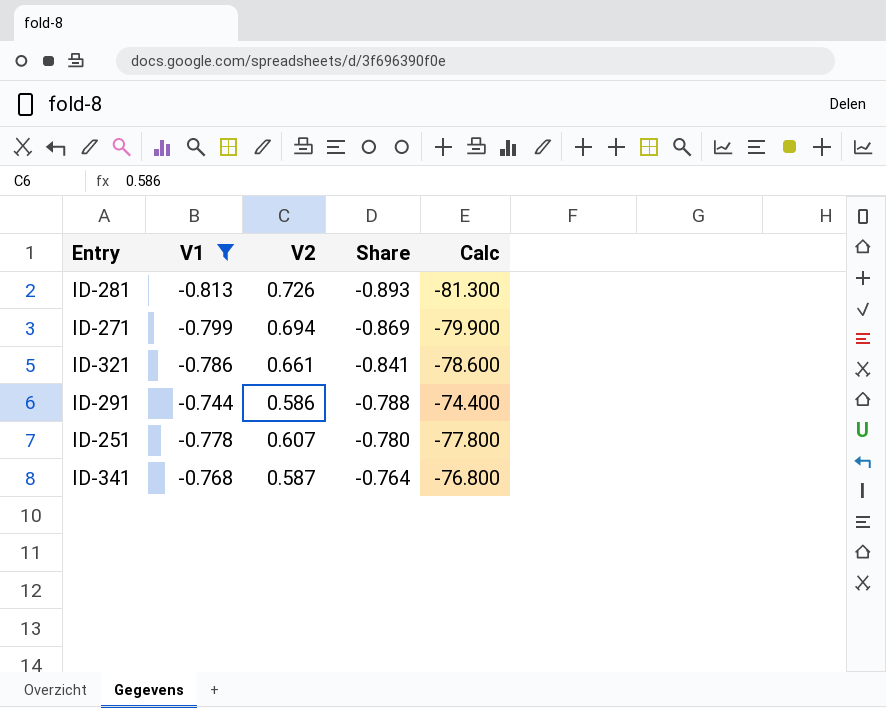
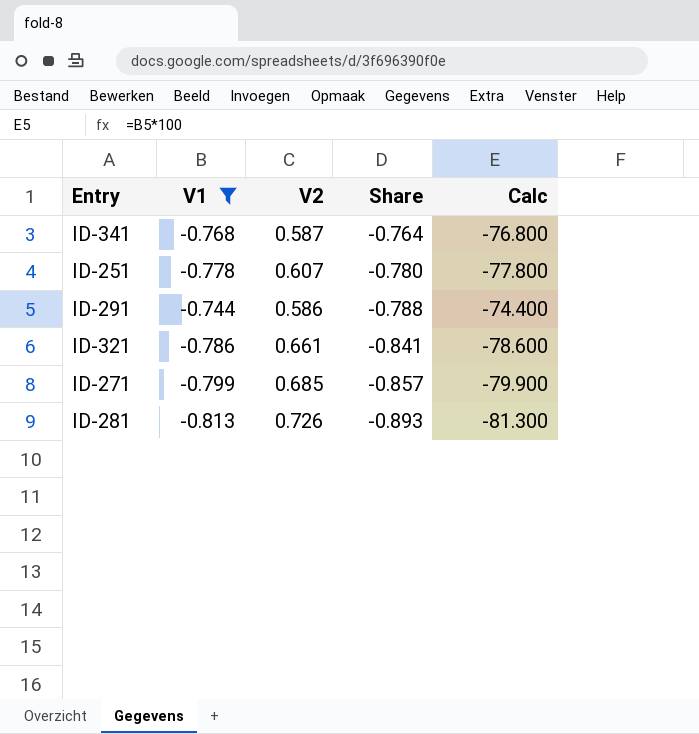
row order: Share ascending -> Share descending
ID-271 | V2: 0.694 -> 0.685
ID-271 | Share: -0.869 -> -0.857

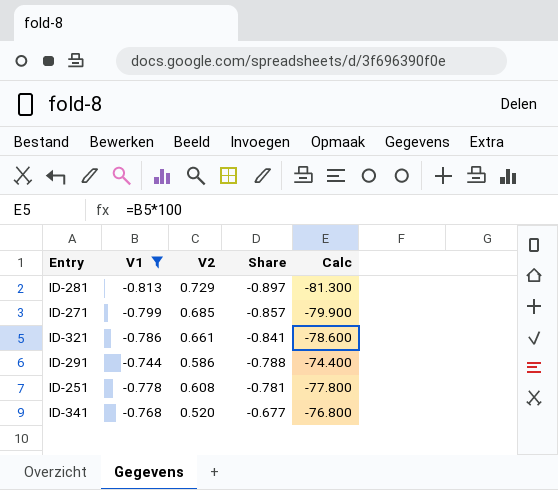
row order: Share descending -> Share ascending
ID-281 | V2: 0.726 -> 0.729
ID-281 | Share: -0.893 -> -0.897
ID-251 | V2: 0.607 -> 0.608
ID-251 | Share: -0.780 -> -0.781
ID-341 | V2: 0.587 -> 0.520
ID-341 | Share: -0.764 -> -0.677

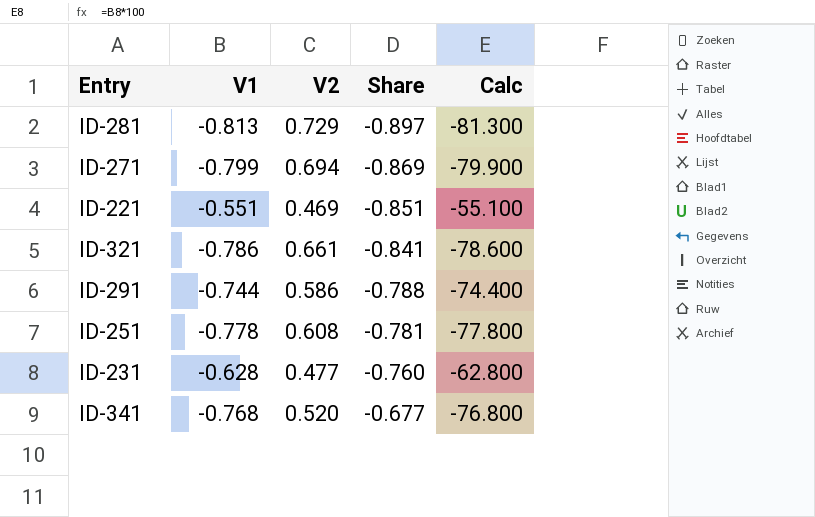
filter: V1 <= -0.744 -> none
ID-271 | V2: 0.685 -> 0.694
ID-271 | Share: -0.857 -> -0.869

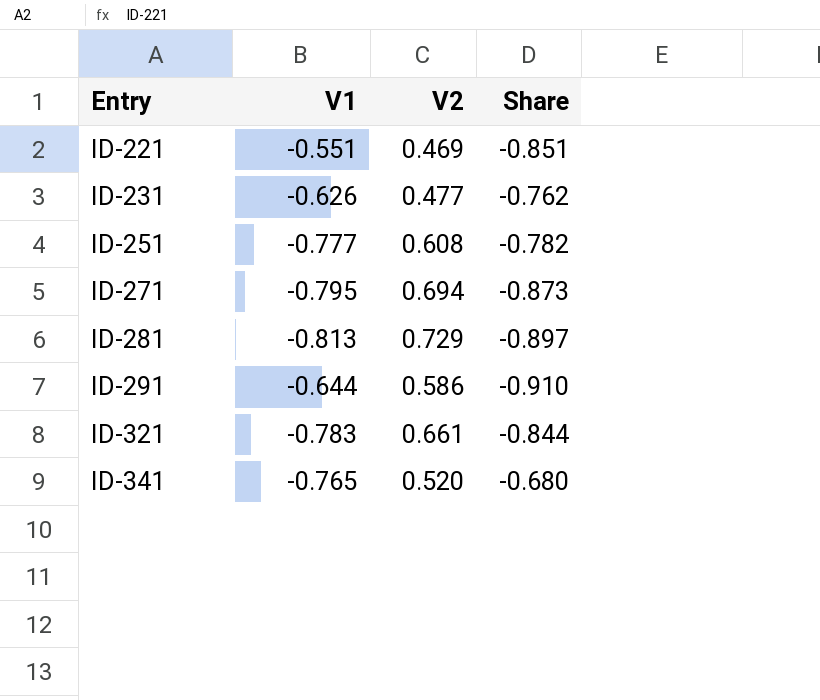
row order: Share ascending -> Entry ascending
column Calc | formula: [V1] * 100 -> none
ID-231 | V1: -0.628 -> -0.626
ID-231 | Share: -0.760 -> -0.762
ID-251 | V1: -0.778 -> -0.777
ID-251 | Share: -0.781 -> -0.782
ID-271 | V1: -0.799 -> -0.795
ID-271 | Share: -0.869 -> -0.873
ID-291 | V1: -0.744 -> -0.644
ID-291 | Share: -0.788 -> -0.910
ID-321 | V1: -0.786 -> -0.783
ID-321 | Share: -0.841 -> -0.844
ID-341 | V1: -0.768 -> -0.765
ID-341 | Share: -0.677 -> -0.680

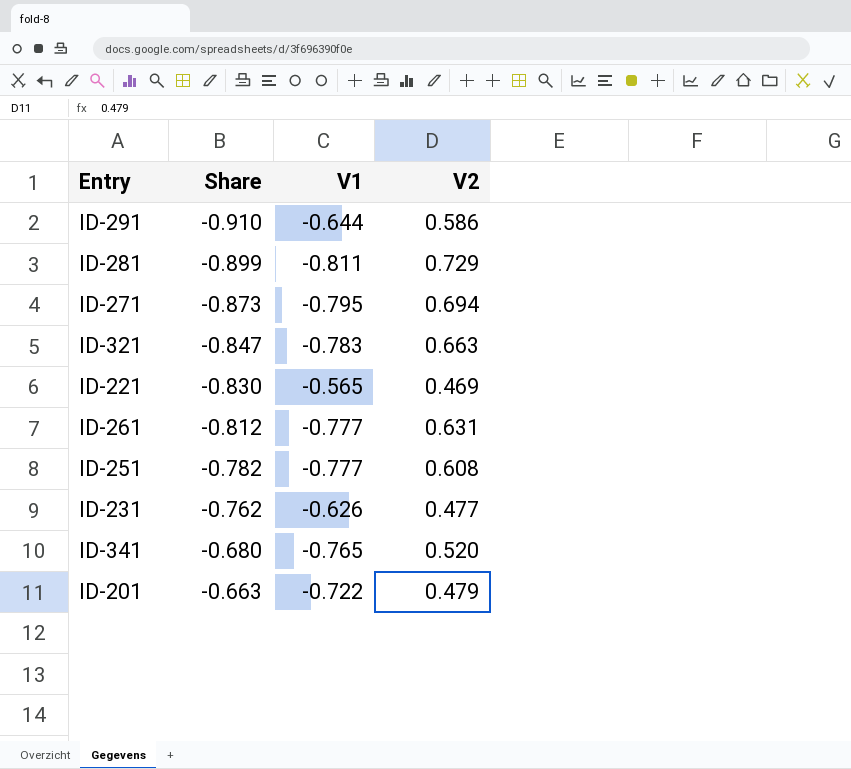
row order: Entry ascending -> Share ascending
column Share | position: 4 -> 2
ID-281 | Share: -0.897 -> -0.899
ID-281 | V1: -0.813 -> -0.811
ID-321 | Share: -0.844 -> -0.847
ID-321 | V2: 0.661 -> 0.663
ID-221 | Share: -0.851 -> -0.830
ID-221 | V1: -0.551 -> -0.565
row ID-261: none -> -0.812 | -0.777 | 0.631
row ID-201: none -> -0.663 | -0.722 | 0.479

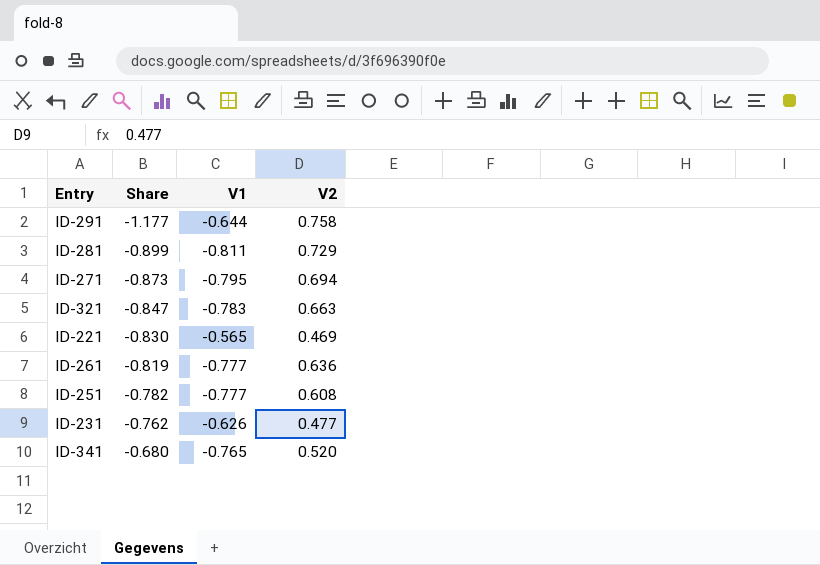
row ID-201: -0.663 | -0.722 | 0.479 -> none
ID-291 | Share: -0.910 -> -1.177
ID-291 | V2: 0.586 -> 0.758
ID-261 | Share: -0.812 -> -0.819
ID-261 | V2: 0.631 -> 0.636

